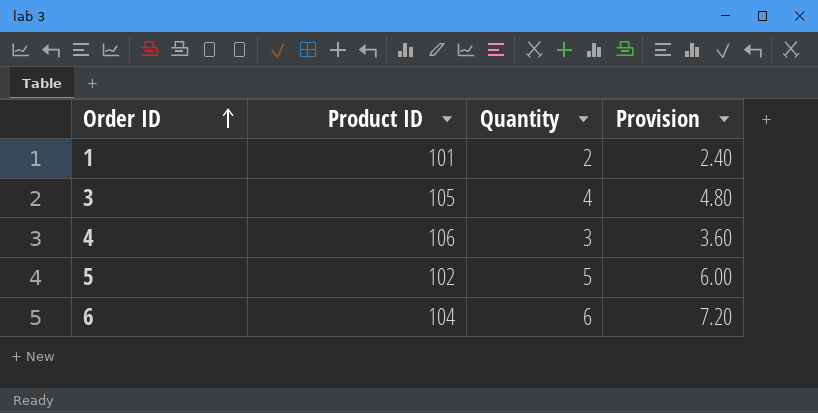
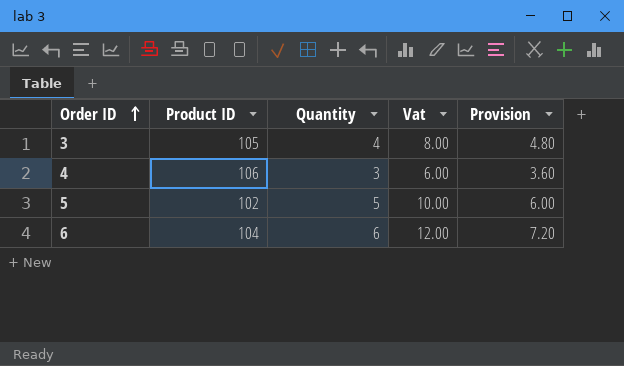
column Vat | formula: none -> [Quantity] * 2
row 1: 101 | 2 | 2.40 -> none

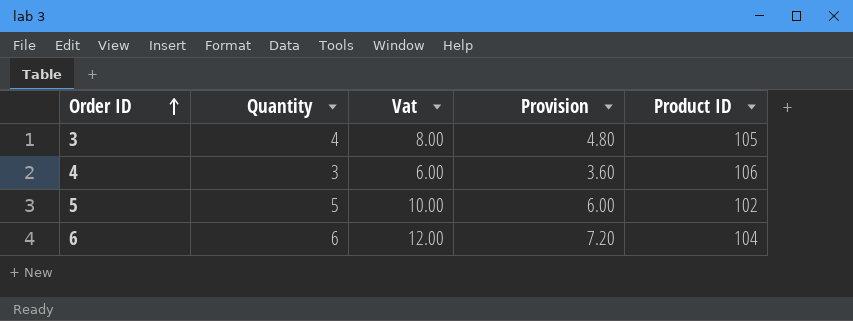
column Product ID | position: 2 -> 5

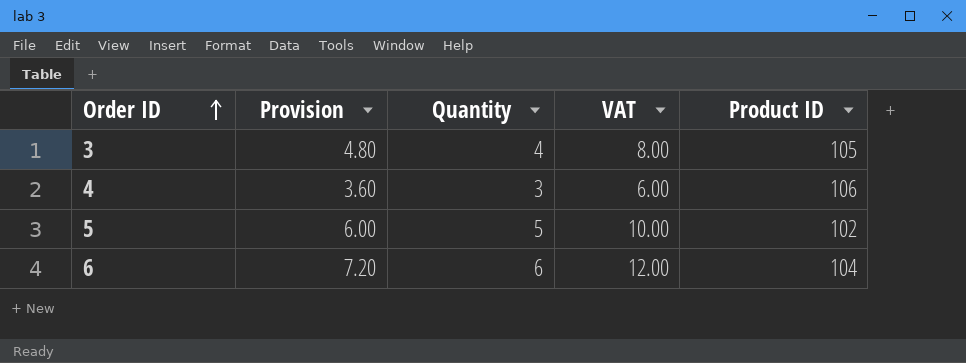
column Provision | position: 4 -> 2
column name: Vat -> VAT

